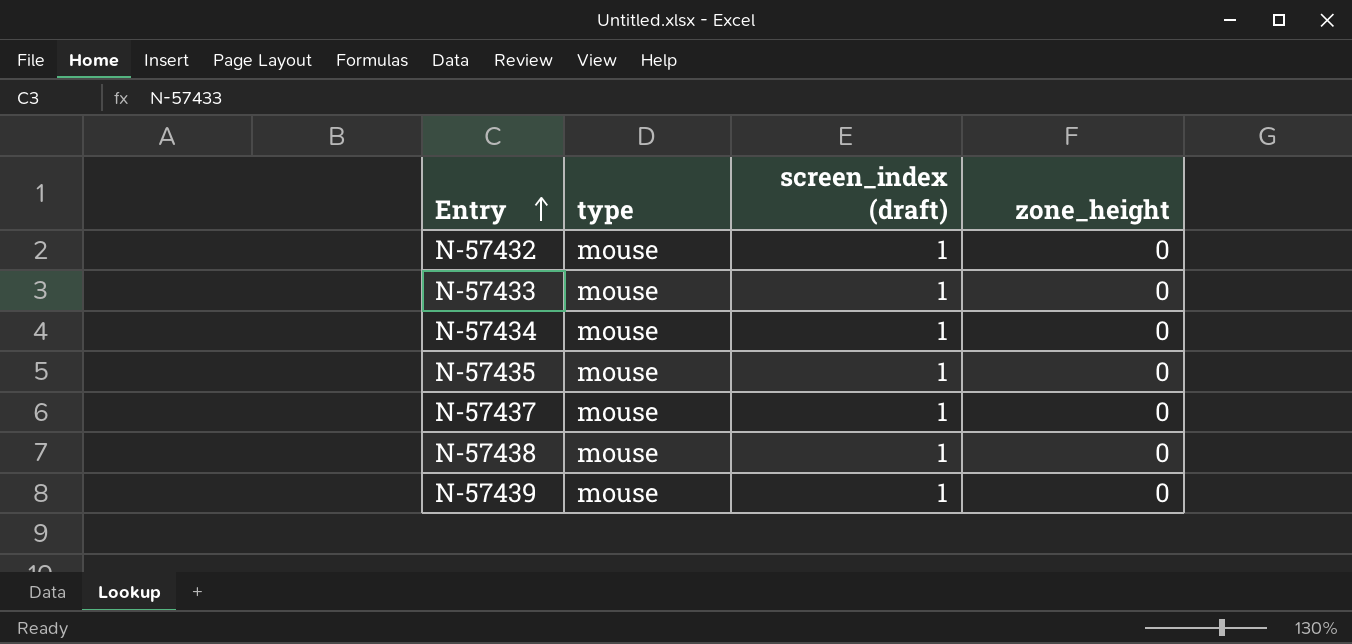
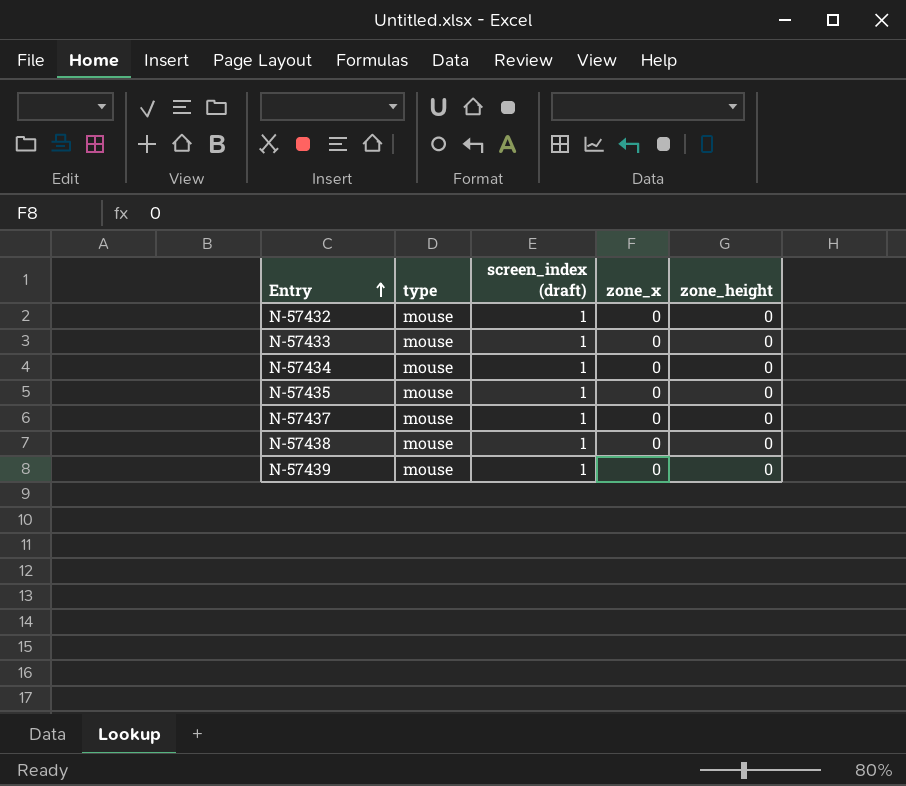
column zone_x | position: none -> 4

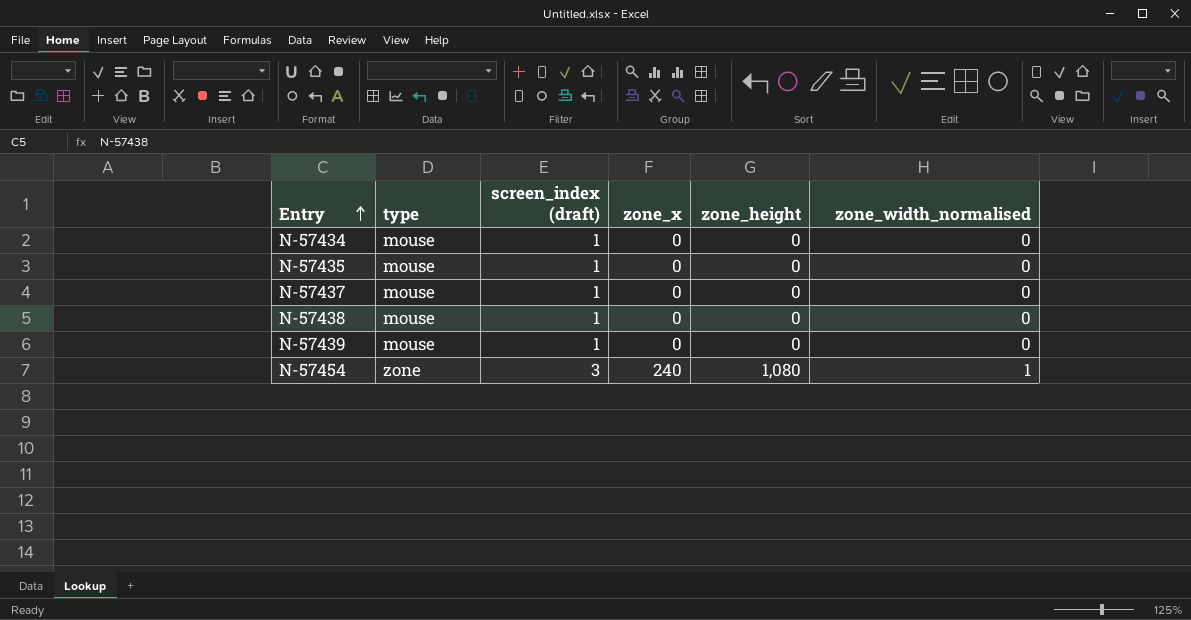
column zone_width_normalised | position: none -> 6
row N-57432: mouse | 1 | 0 | 0 -> none
row N-57433: mouse | 1 | 0 | 0 -> none
row N-57454: none -> zone | 3 | 240 | 1,080 | 1

